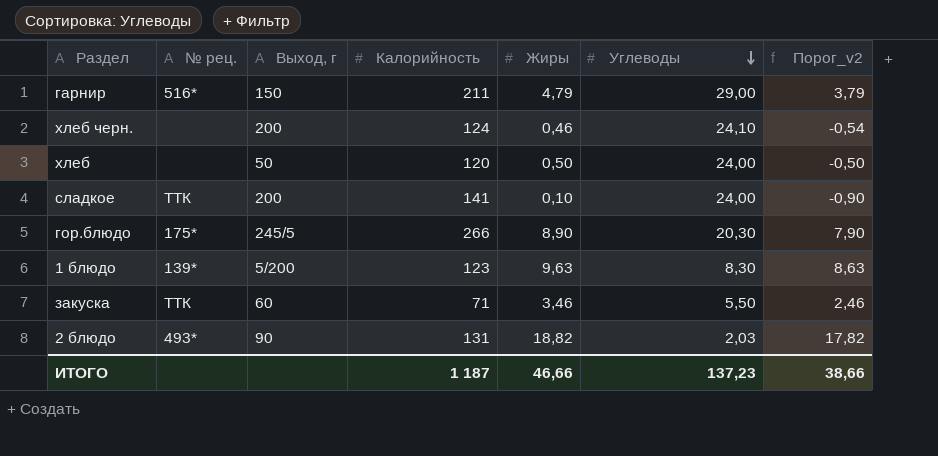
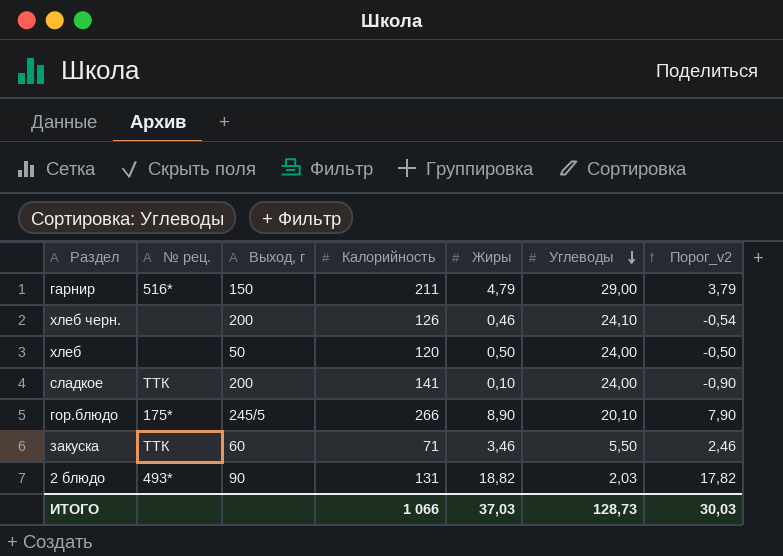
row 1 блюдо: 139* | 5/200 | 123 | 9,63 | 8,30 | 8,63 -> none
хлеб черн. | Калорийность: 124 -> 126
гор.блюдо | Углеводы: 20,30 -> 20,10
ИТОГО | Калорийность: 1 187 -> 1 066
ИТОГО | Жиры: 46,66 -> 37,03
ИТОГО | Углеводы: 137,23 -> 128,73
ИТОГО | Порог_v2: 38,66 -> 30,03

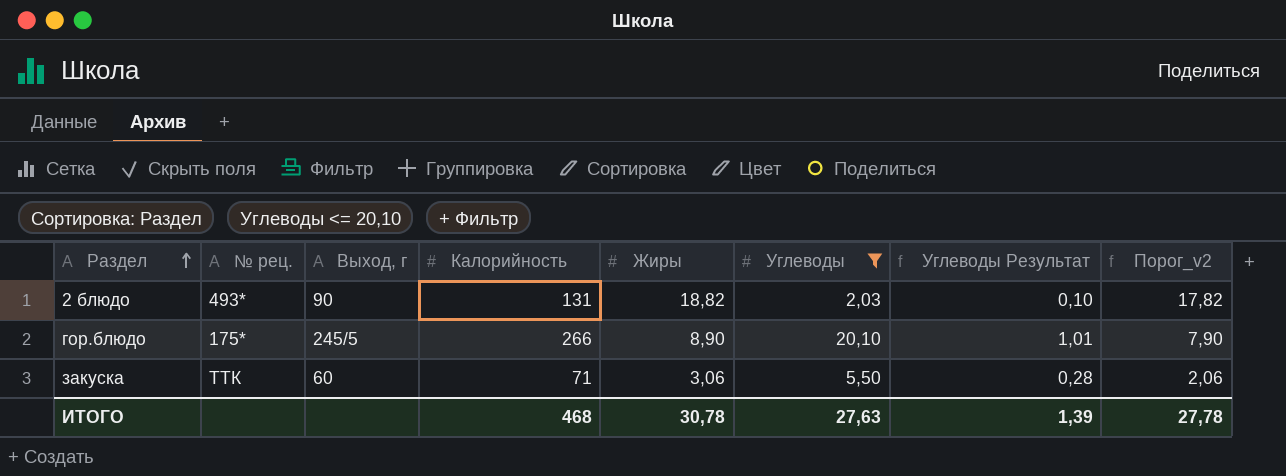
filter: none -> Углеводы <= 20,10
row order: Углеводы descending -> Раздел ascending
column Углеводы Результат | formula: none -> [Углеводы] * 0,05
закуска | Жиры: 3,46 -> 3,06
закуска | Порог_v2: 2,46 -> 2,06
ИТОГО | Калорийность: 1 066 -> 468
ИТОГО | Жиры: 37,03 -> 30,78
ИТОГО | Углеводы: 128,73 -> 27,63
ИТОГО | Порог_v2: 30,03 -> 27,78

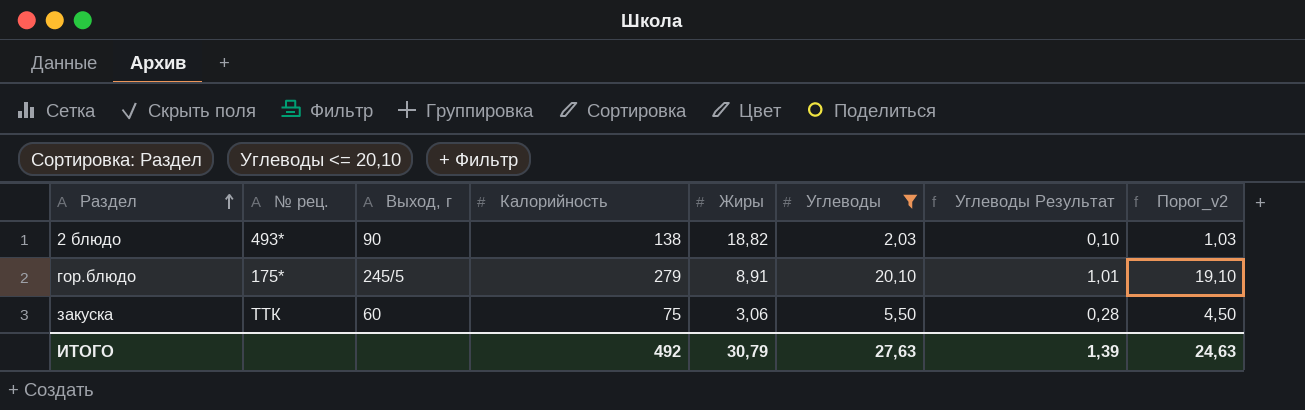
column Порог_v2 | formula: [Жиры] - 1 -> [Углеводы] - 1
2 блюдо | Калорийность: 131 -> 138
гор.блюдо | Калорийность: 266 -> 279
гор.блюдо | Жиры: 8,90 -> 8,91
закуска | Калорийность: 71 -> 75
ИТОГО | Калорийность: 468 -> 492
ИТОГО | Жиры: 30,78 -> 30,79
ИТОГО | Порог_v2: 27,78 -> 24,63

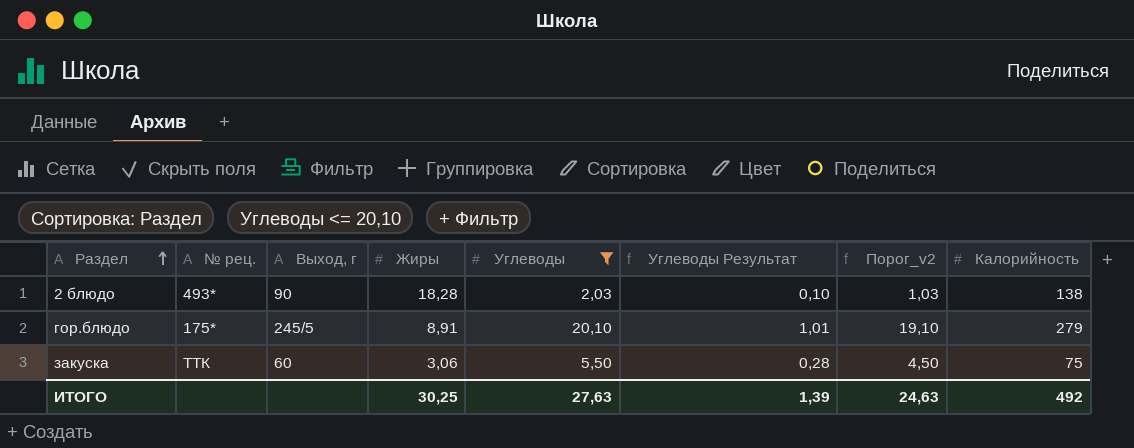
column Калорийность | position: 4 -> 8
2 блюдо | Жиры: 18,82 -> 18,28
ИТОГО | Жиры: 30,79 -> 30,25

